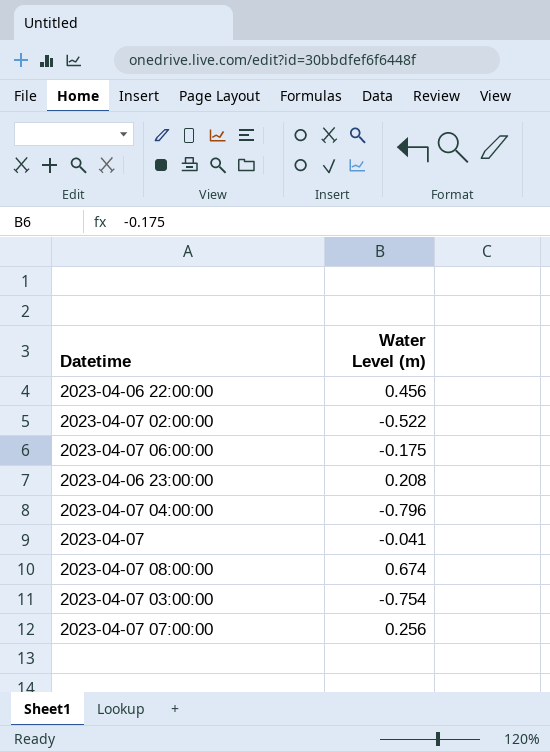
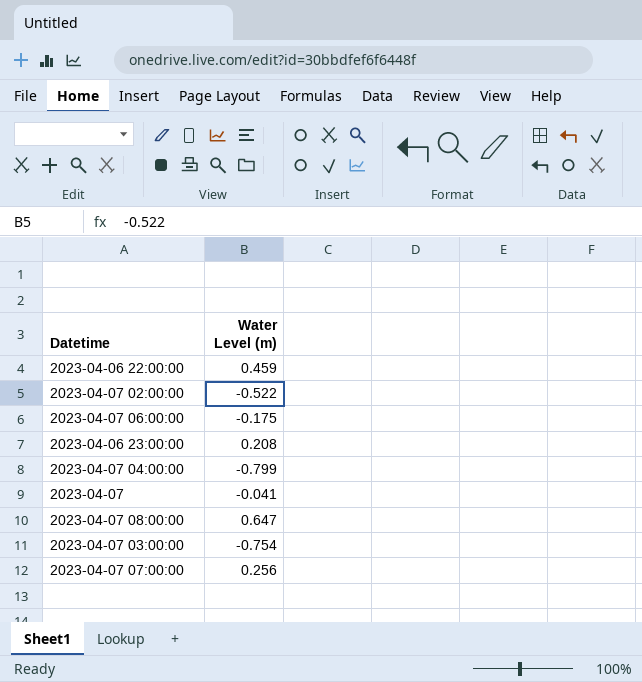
2023-04-06 22:00:00 | Water Level (m): 0.456 -> 0.459
2023-04-07 04:00:00 | Water Level (m): -0.796 -> -0.799
2023-04-07 08:00:00 | Water Level (m): 0.674 -> 0.647

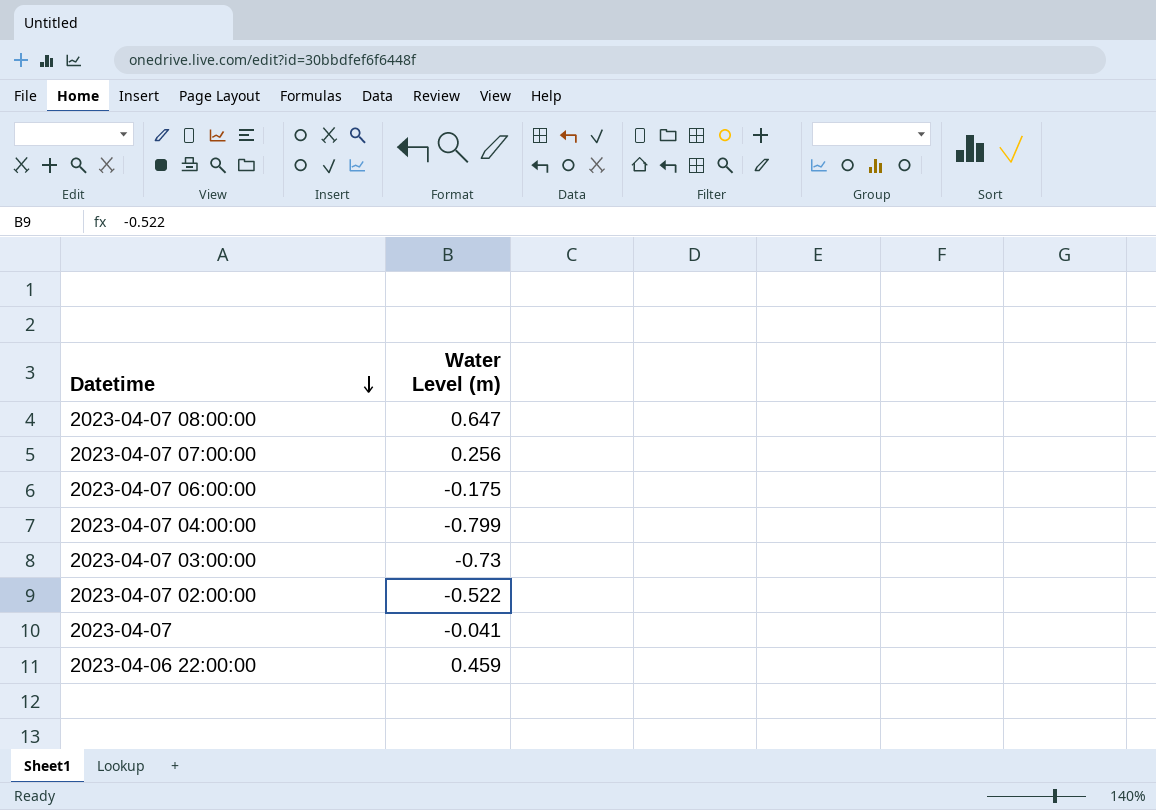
row order: none -> Datetime descending
row 2023-04-06 23:00:00: 0.208 -> none
2023-04-07 03:00:00 | Water Level (m): -0.754 -> -0.73

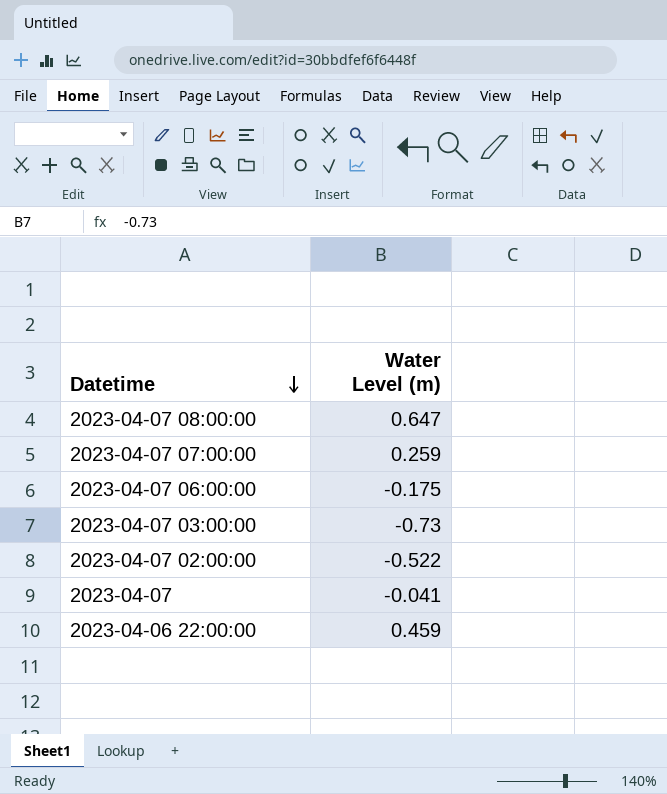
row 2023-04-07 04:00:00: -0.799 -> none
2023-04-07 07:00:00 | Water Level (m): 0.256 -> 0.259

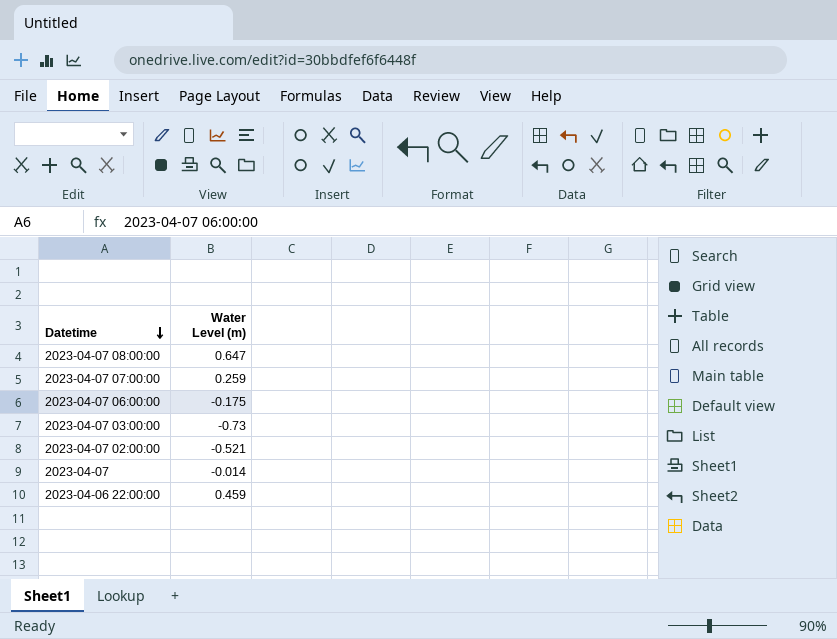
2023-04-07 02:00:00 | Water Level (m): -0.522 -> -0.521
2023-04-07 | Water Level (m): -0.041 -> -0.014

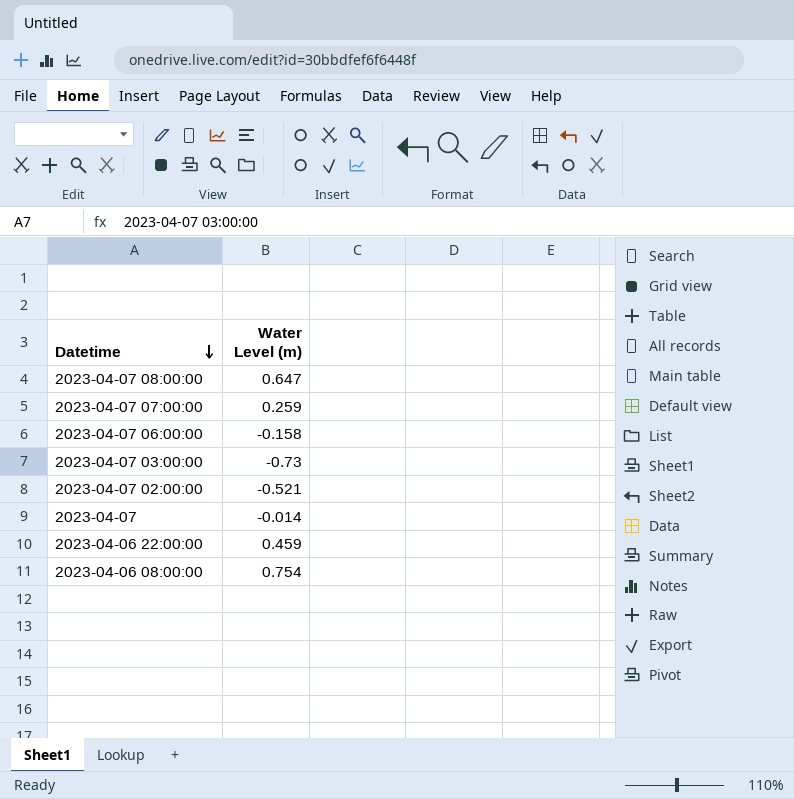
2023-04-07 06:00:00 | Water Level (m): -0.175 -> -0.158
row 2023-04-06 08:00:00: none -> 0.754

